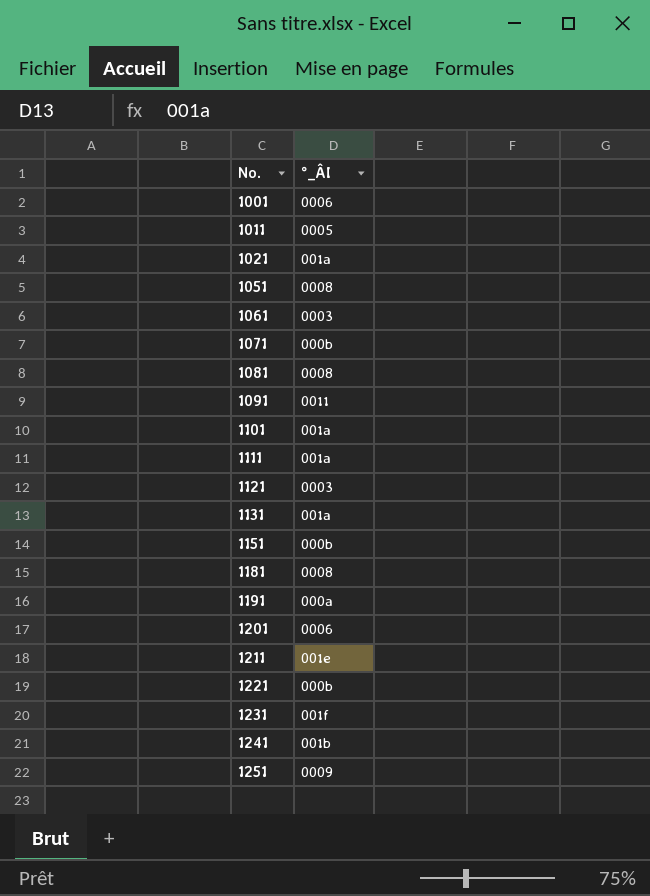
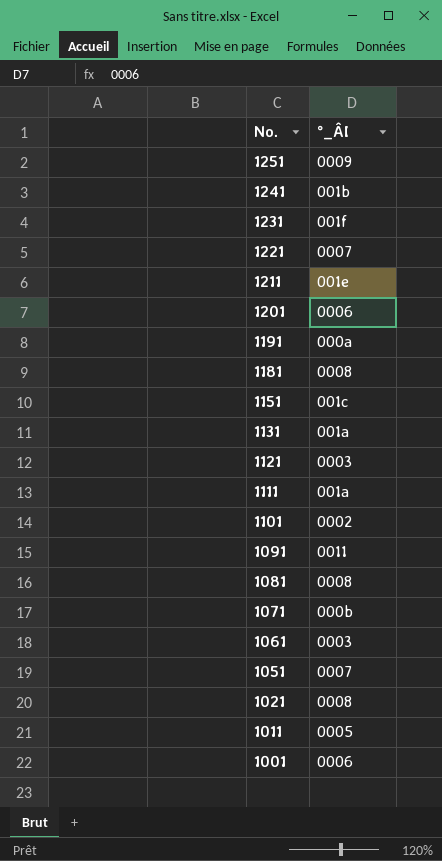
row order: No. ascending -> No. descending
1221 | °_ÂI: 000b -> 0007
1151 | °_ÂI: 000b -> 001c
1101 | °_ÂI: 001a -> 0002
1051 | °_ÂI: 0008 -> 0007
1021 | °_ÂI: 001a -> 0008

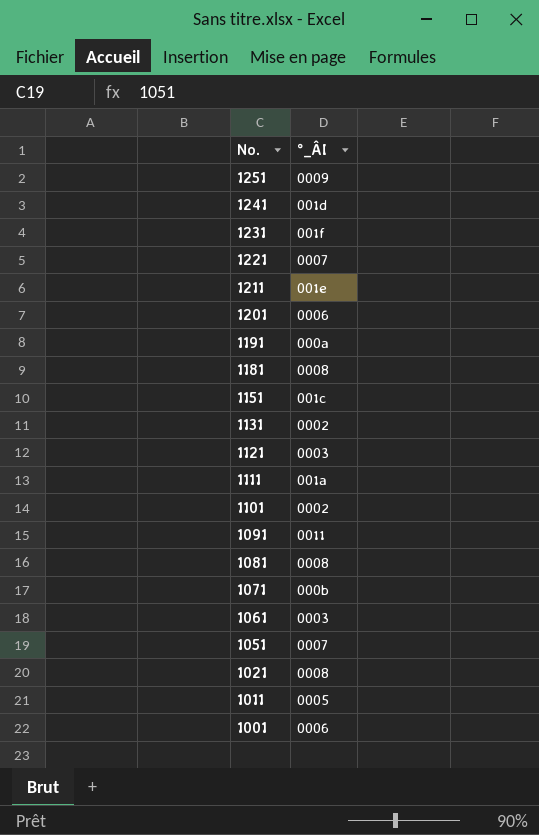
1241 | °_ÂI: 001b -> 001d
1131 | °_ÂI: 001a -> 0002

